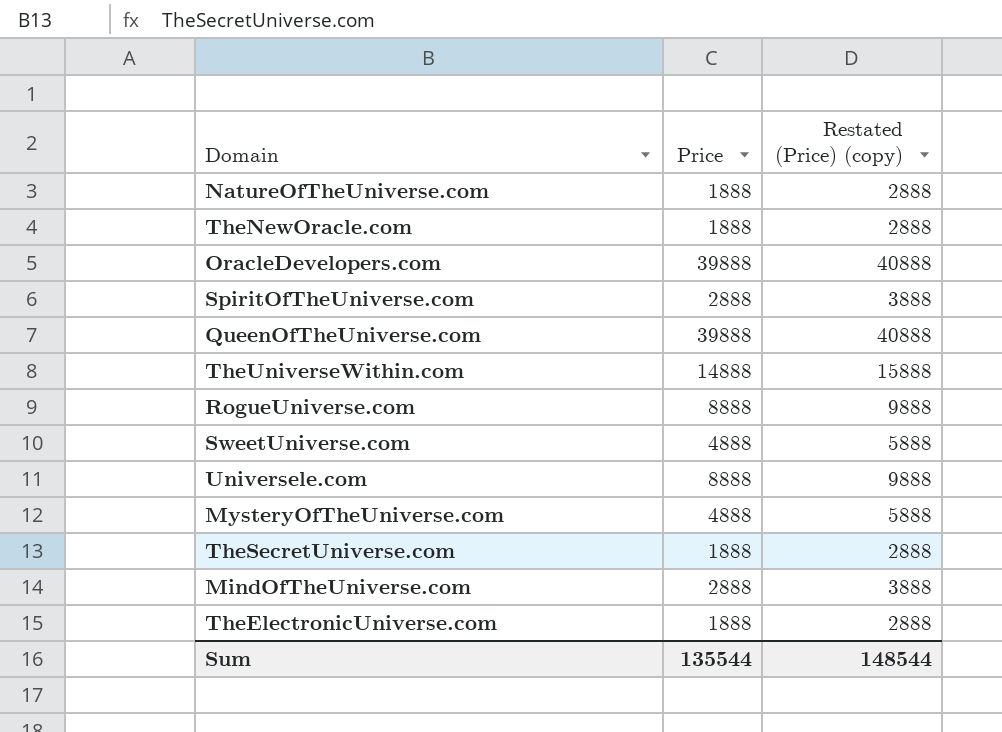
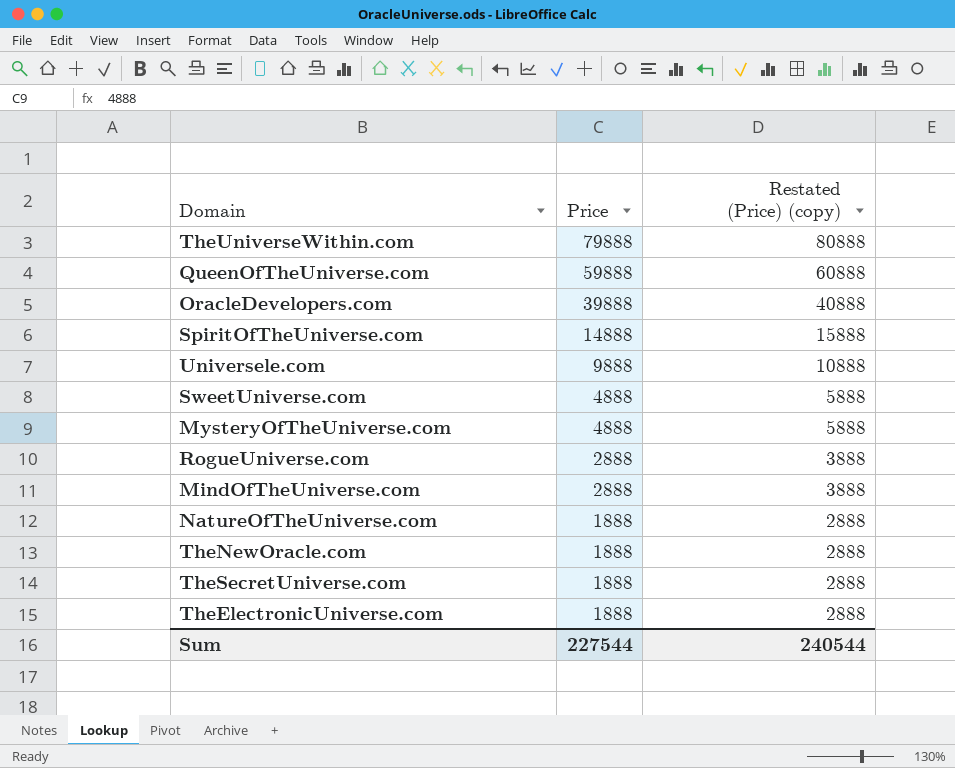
row order: none -> Price descending
TheUniverseWithin.com | Price: 14888 -> 79888
TheUniverseWithin.com | Restated (Price) (copy): 15888 -> 80888
QueenOfTheUniverse.com | Price: 39888 -> 59888
QueenOfTheUniverse.com | Restated (Price) (copy): 40888 -> 60888
SpiritOfTheUniverse.com | Price: 2888 -> 14888
SpiritOfTheUniverse.com | Restated (Price) (copy): 3888 -> 15888
Universele.com | Price: 8888 -> 9888
Universele.com | Restated (Price) (copy): 9888 -> 10888
RogueUniverse.com | Price: 8888 -> 2888
RogueUniverse.com | Restated (Price) (copy): 9888 -> 3888
Sum | Price: 135544 -> 227544
Sum | Restated (Price) (copy): 148544 -> 240544

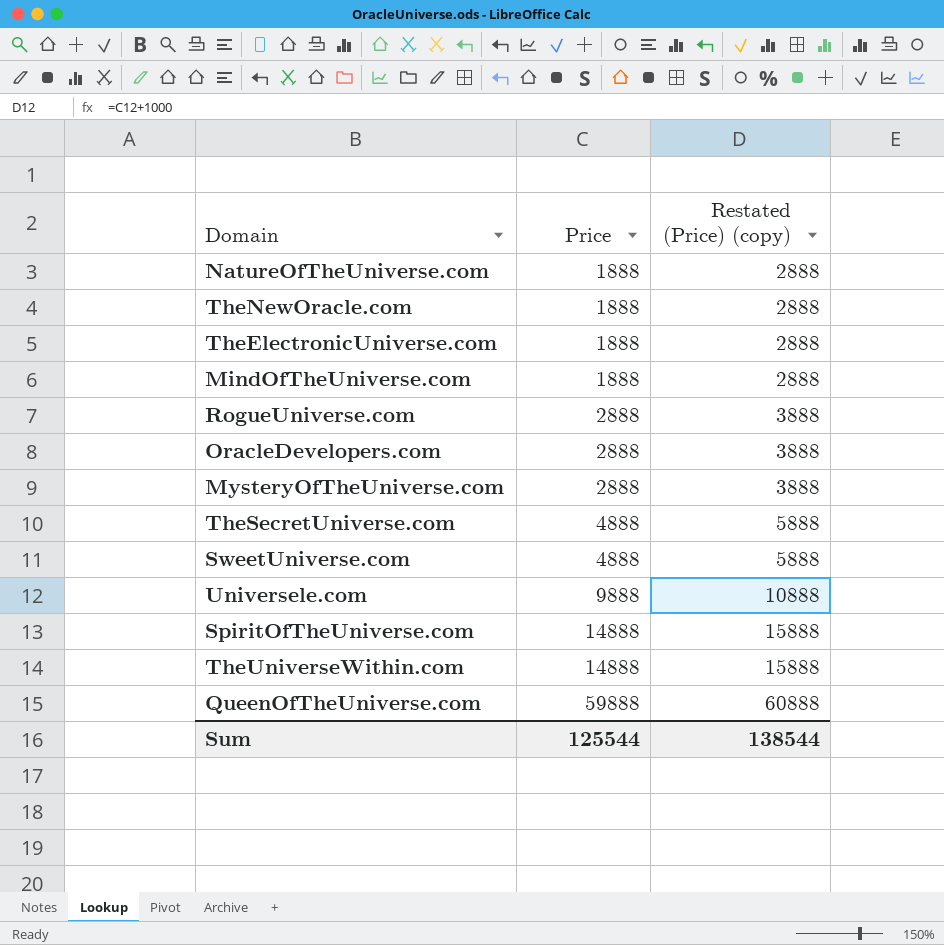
row order: Price descending -> Price ascending
MindOfTheUniverse.com | Price: 2888 -> 1888
MindOfTheUniverse.com | Restated (Price) (copy): 3888 -> 2888
OracleDevelopers.com | Price: 39888 -> 2888
OracleDevelopers.com | Restated (Price) (copy): 40888 -> 3888
MysteryOfTheUniverse.com | Price: 4888 -> 2888
MysteryOfTheUniverse.com | Restated (Price) (copy): 5888 -> 3888
TheSecretUniverse.com | Price: 1888 -> 4888
TheSecretUniverse.com | Restated (Price) (copy): 2888 -> 5888
TheUniverseWithin.com | Price: 79888 -> 14888
TheUniverseWithin.com | Restated (Price) (copy): 80888 -> 15888
Sum | Price: 227544 -> 125544
Sum | Restated (Price) (copy): 240544 -> 138544

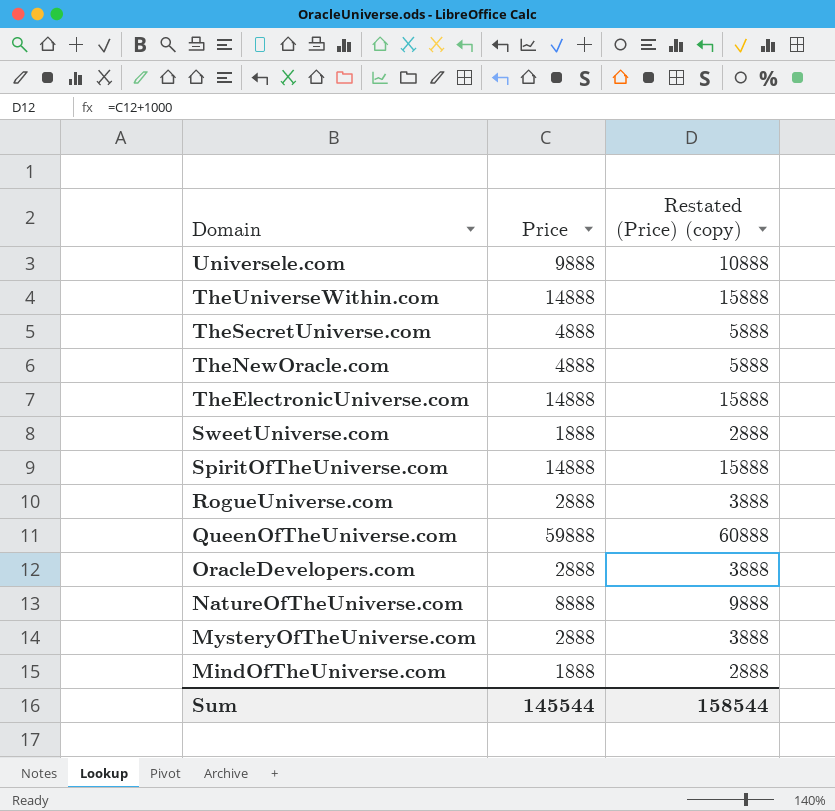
row order: Price ascending -> Domain descending
TheNewOracle.com | Price: 1888 -> 4888
TheNewOracle.com | Restated (Price) (copy): 2888 -> 5888
TheElectronicUniverse.com | Price: 1888 -> 14888
TheElectronicUniverse.com | Restated (Price) (copy): 2888 -> 15888
SweetUniverse.com | Price: 4888 -> 1888
SweetUniverse.com | Restated (Price) (copy): 5888 -> 2888
NatureOfTheUniverse.com | Price: 1888 -> 8888
NatureOfTheUniverse.com | Restated (Price) (copy): 2888 -> 9888
Sum | Price: 125544 -> 145544
Sum | Restated (Price) (copy): 138544 -> 158544

